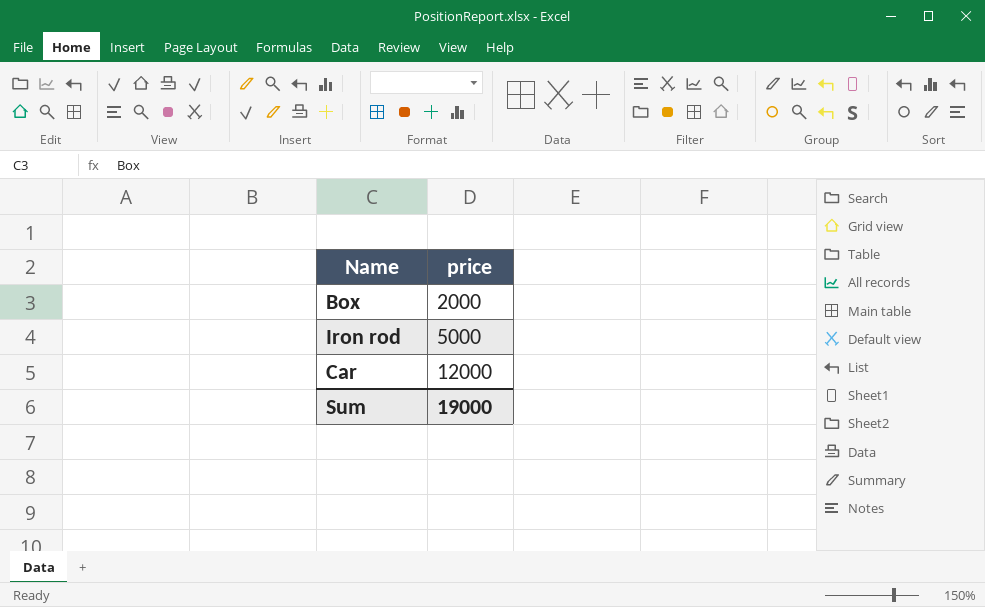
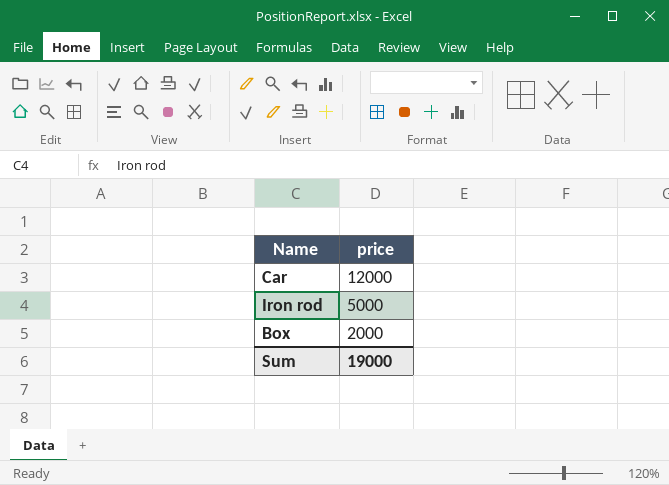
row order: price ascending -> price descending

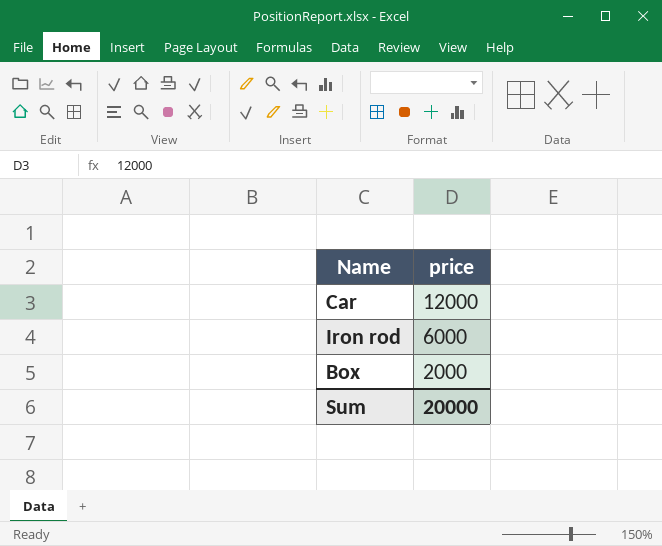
Iron rod | price: 5000 -> 6000
Sum | price: 19000 -> 20000

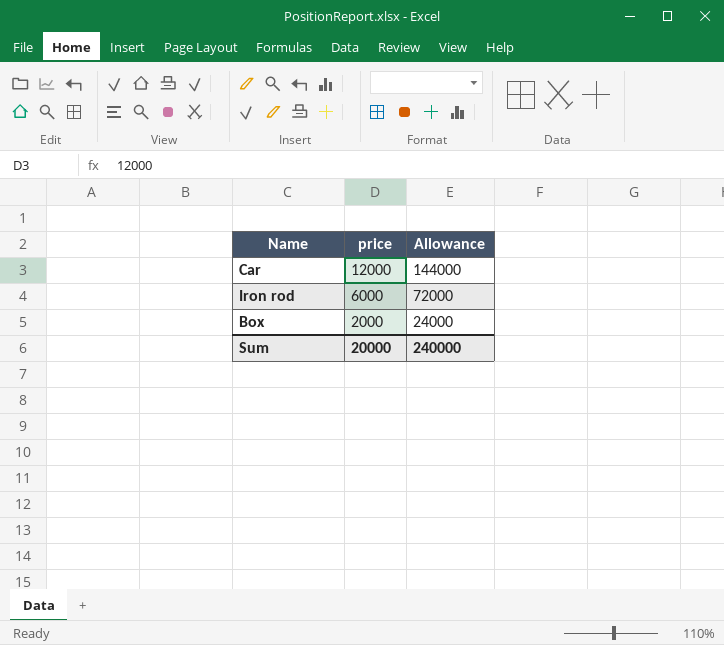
column Allowance | formula: none -> [price] * 12

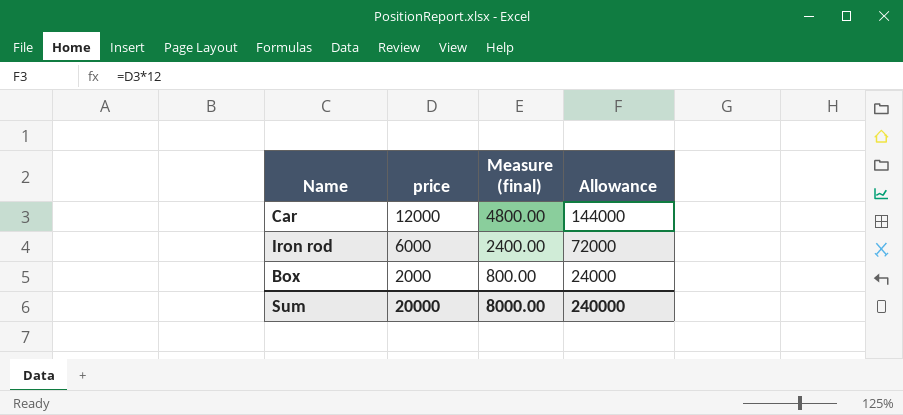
column Measure (final) | formula: none -> [price] * 0.4

